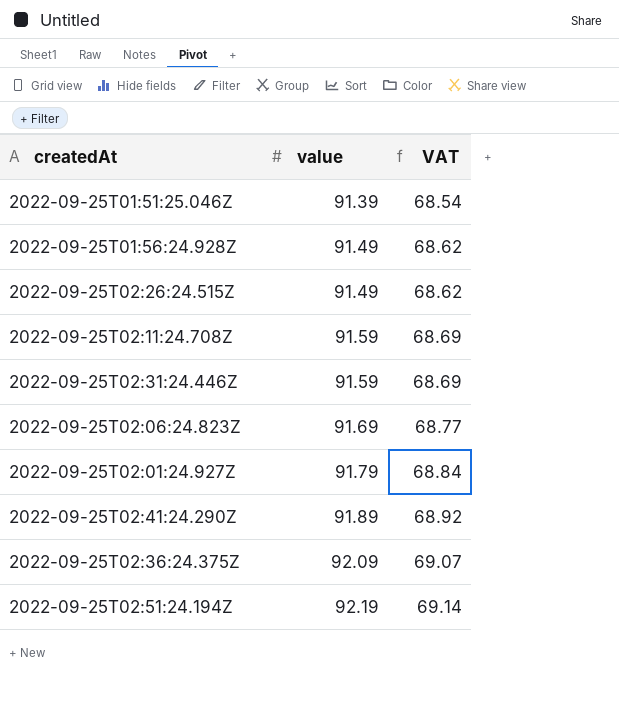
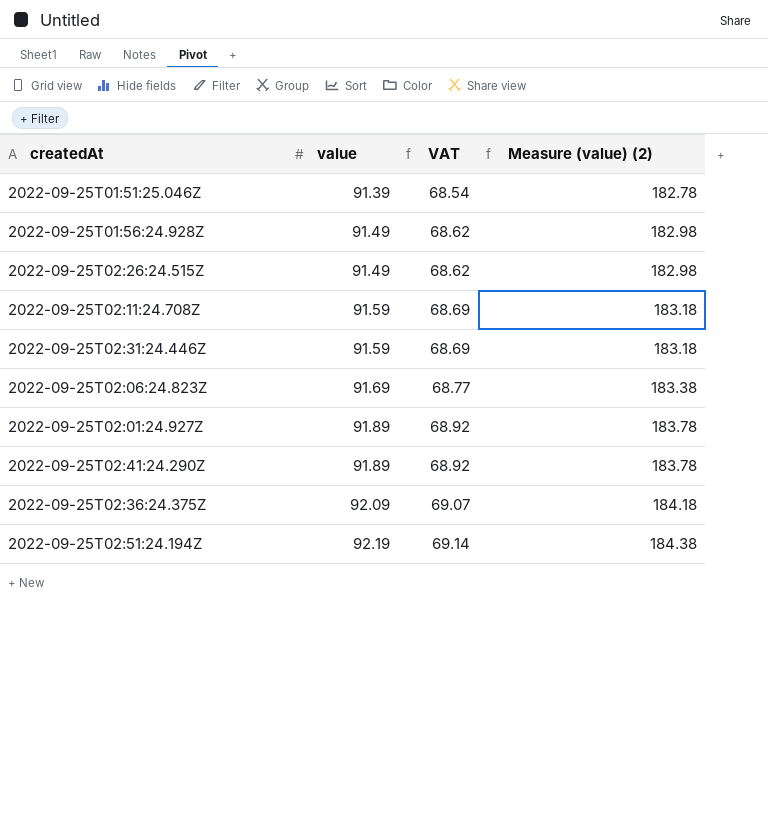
column Measure (value) (2) | formula: none -> [value] * 2
2022-09-25T02:01:24.927Z | value: 91.79 -> 91.89
2022-09-25T02:01:24.927Z | VAT: 68.84 -> 68.92

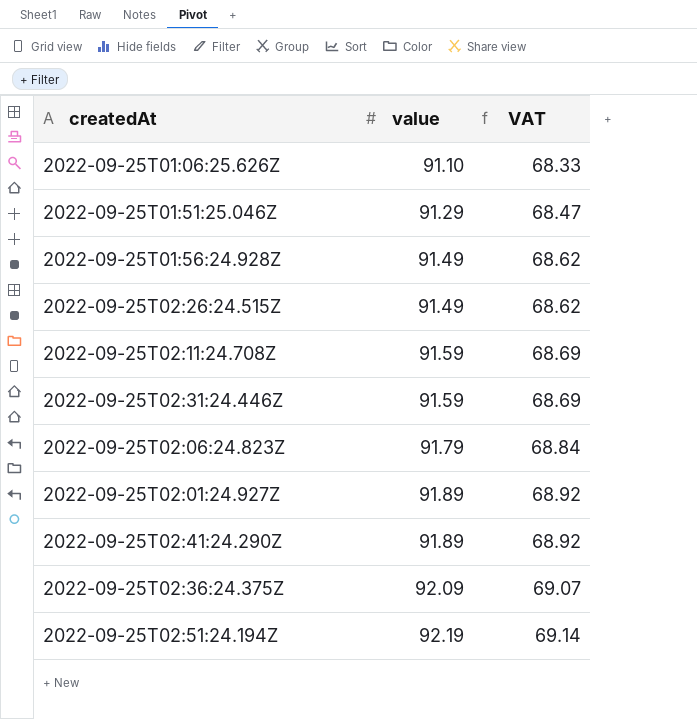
column Measure (value) (2) | formula: [value] * 2 -> none
row 2022-09-25T01:06:25.626Z: none -> 91.10 | 68.33
2022-09-25T01:51:25.046Z | value: 91.39 -> 91.29
2022-09-25T01:51:25.046Z | VAT: 68.54 -> 68.47
2022-09-25T02:06:24.823Z | value: 91.69 -> 91.79
2022-09-25T02:06:24.823Z | VAT: 68.77 -> 68.84

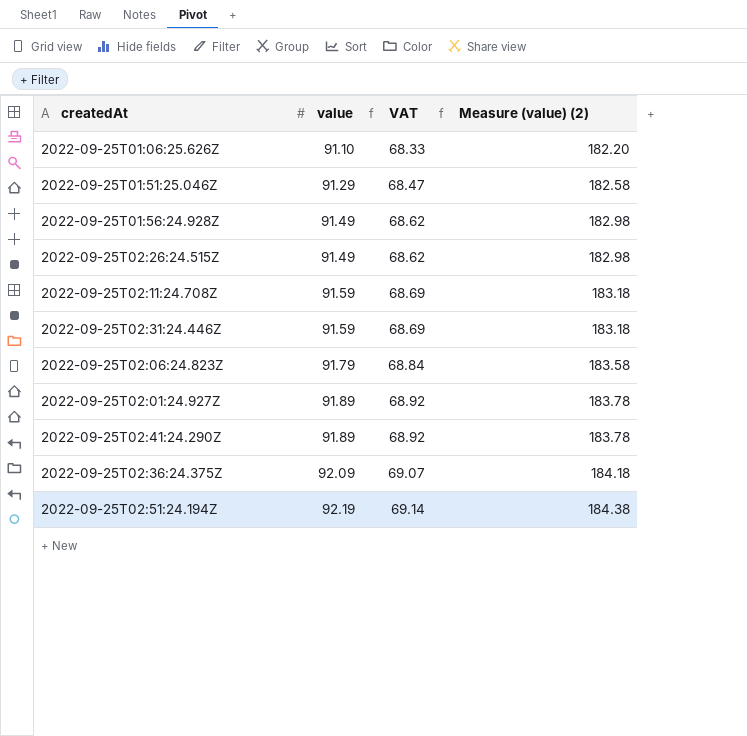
column Measure (value) (2) | formula: none -> [value] * 2

